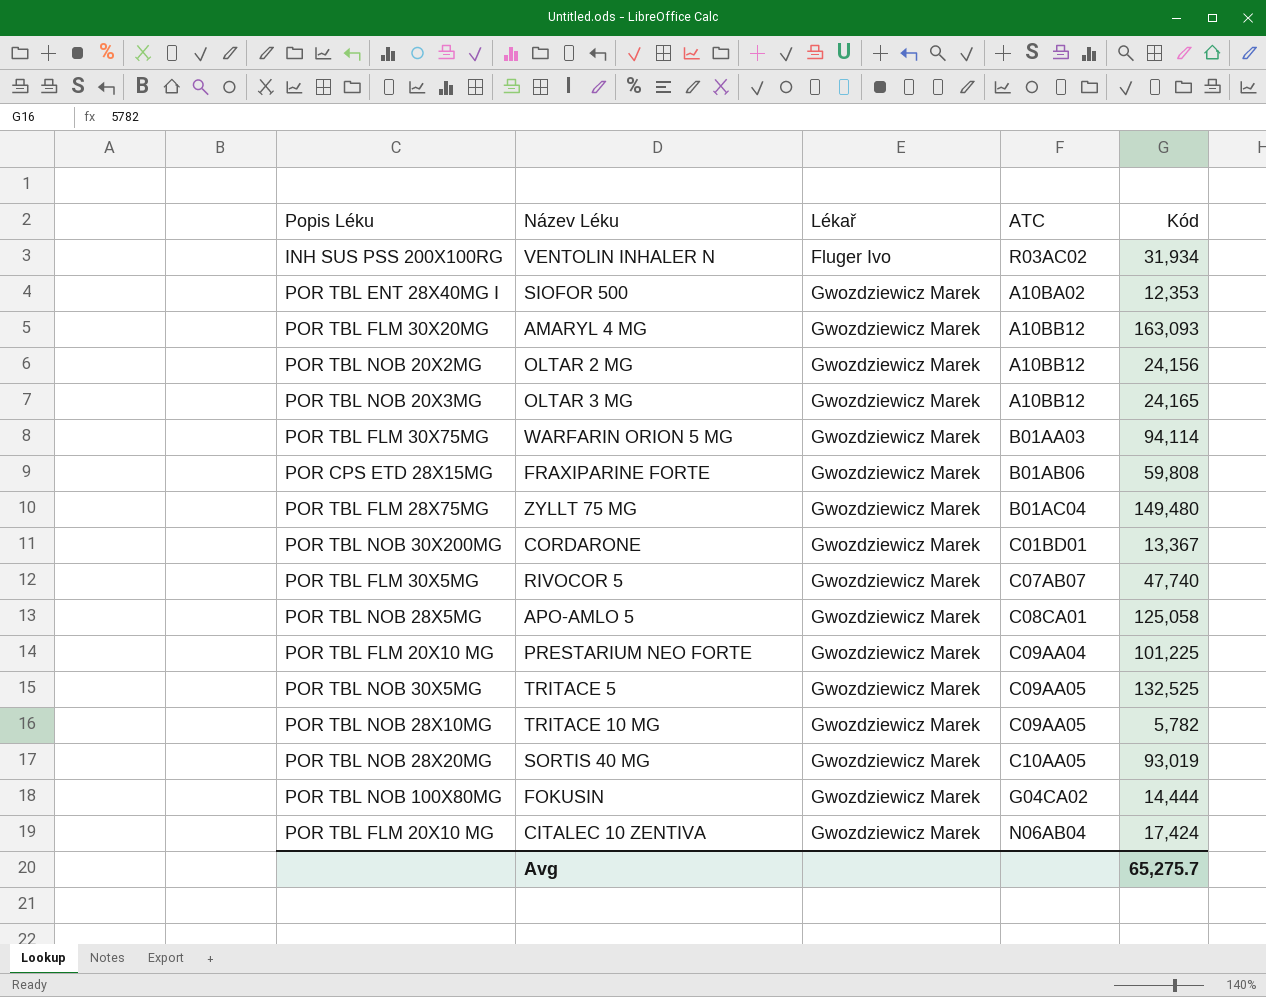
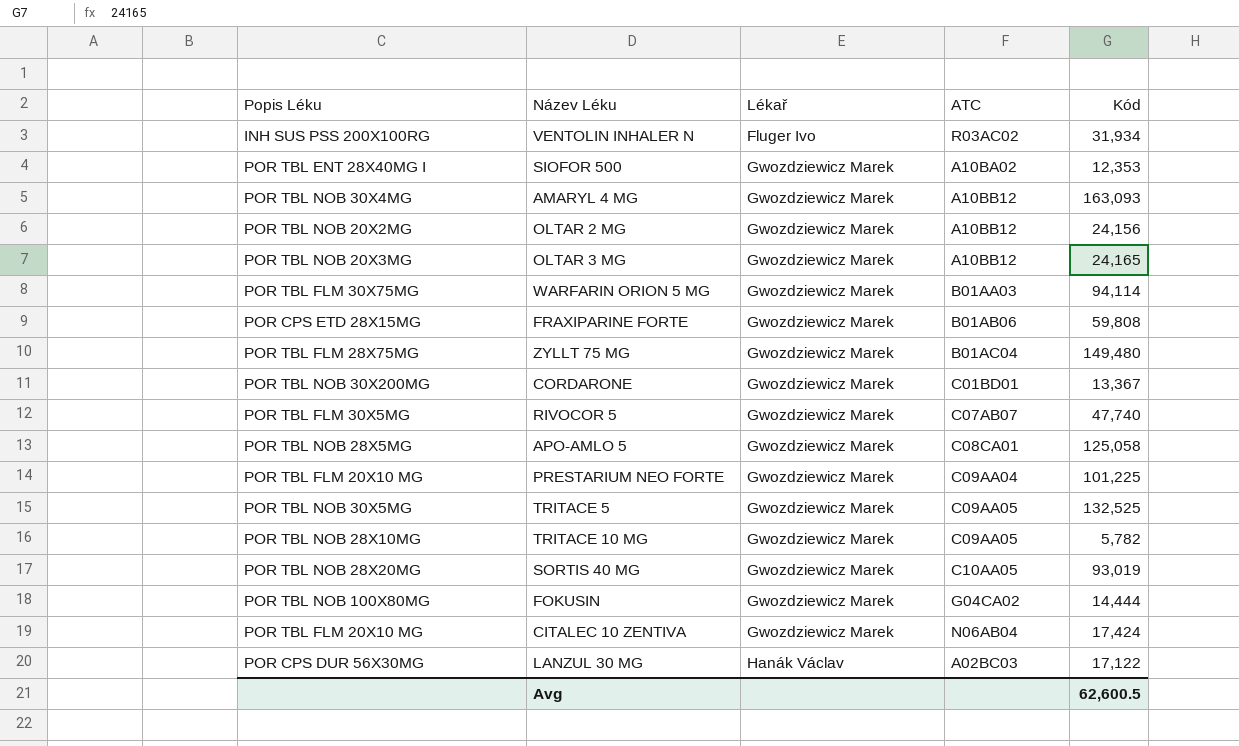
AMARYL 4 MG | Popis Léku: POR TBL FLM 30X20MG -> POR TBL NOB 30X4MG
row LANZUL 30 MG: none -> POR CPS DUR 56X30MG | Hanák Václav | A02BC03 | 17,122
Avg | Kód: 65,275.7 -> 62,600.5

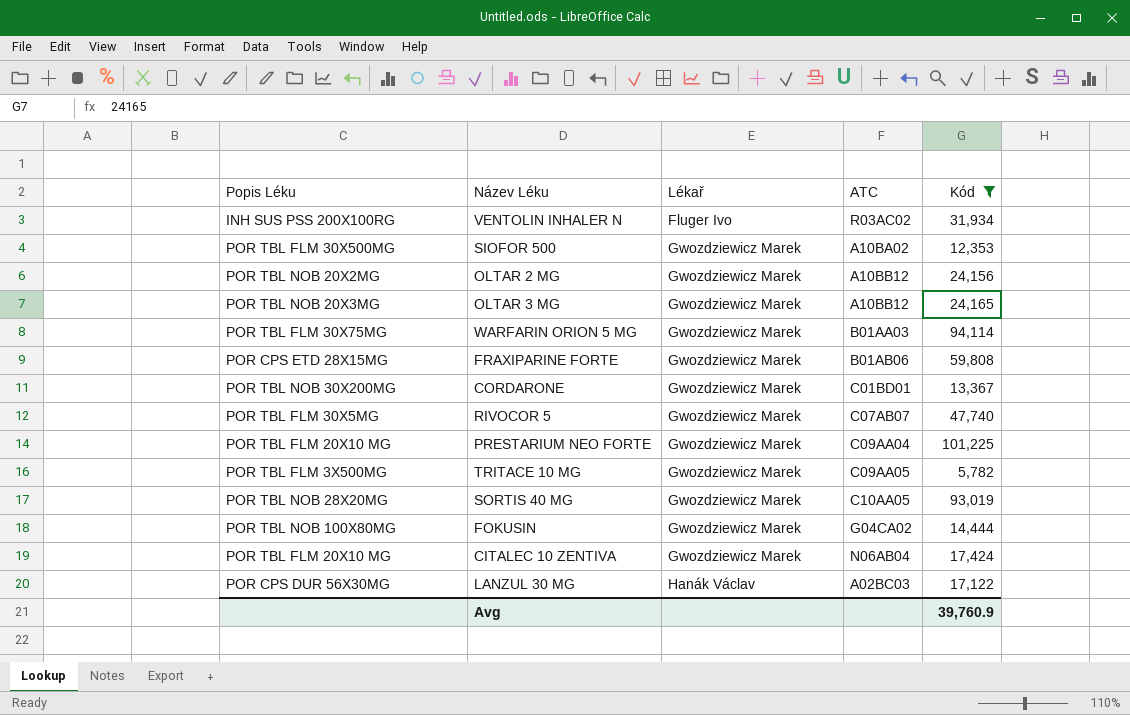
filter: none -> Kód <= 101,225
SIOFOR 500 | Popis Léku: POR TBL ENT 28X40MG I -> POR TBL FLM 30X500MG
TRITACE 10 MG | Popis Léku: POR TBL NOB 28X10MG -> POR TBL FLM 3X500MG
Avg | Kód: 62,600.5 -> 39,760.9

